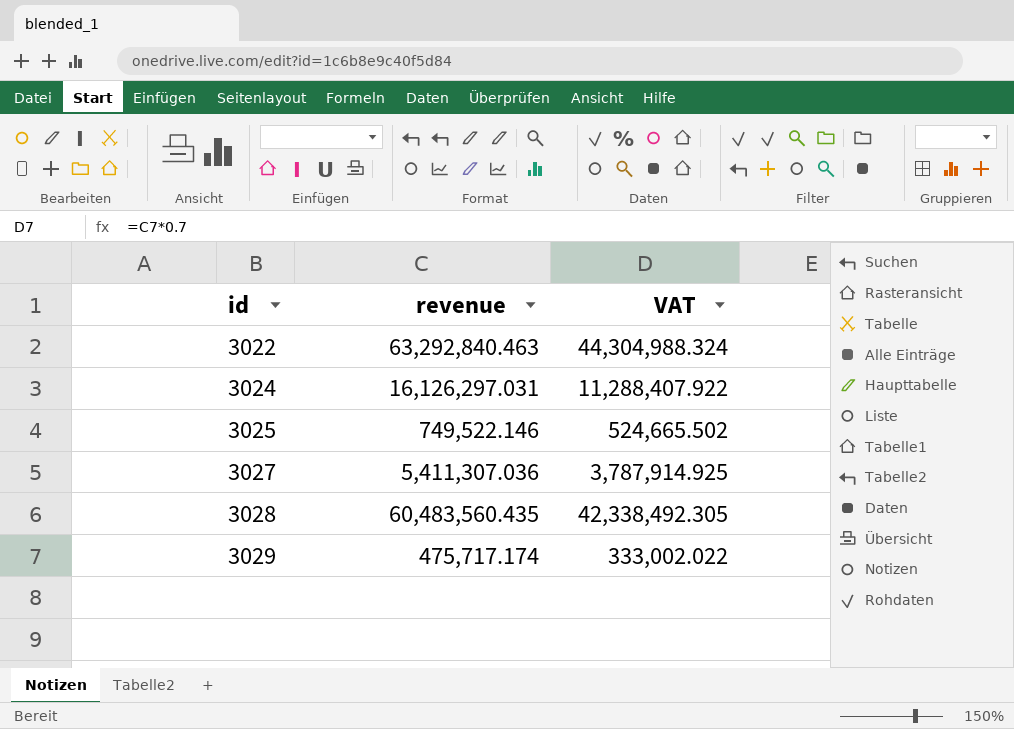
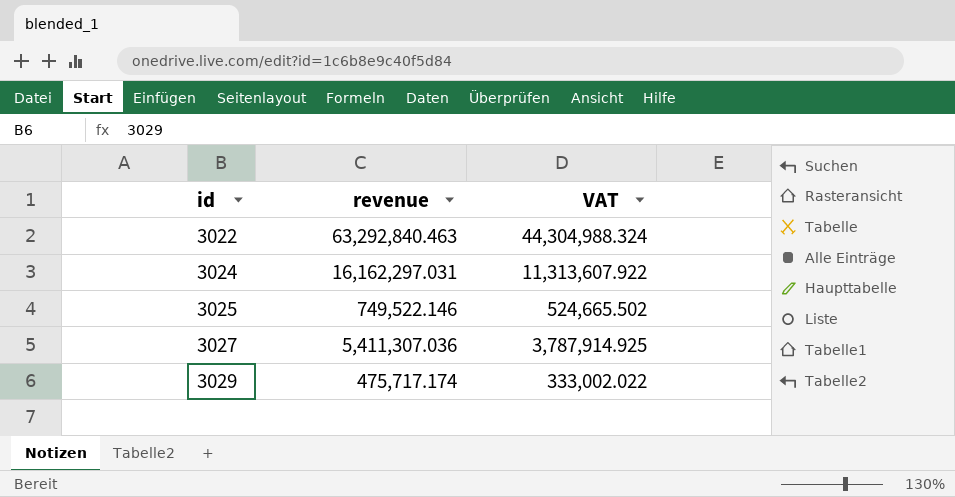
row 3028: 60,483,560.435 | 42,338,492.305 -> none
3024 | revenue: 16,126,297.031 -> 16,162,297.031
3024 | VAT: 11,288,407.922 -> 11,313,607.922

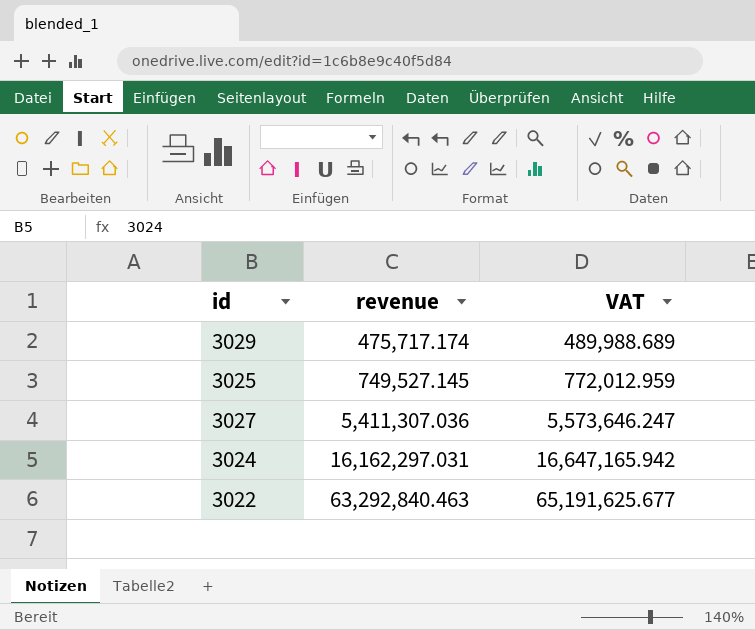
row order: id ascending -> revenue ascending
column VAT | formula: [revenue] * 0.7 -> [revenue] * 1.03
3025 | revenue: 749,522.146 -> 749,527.145

